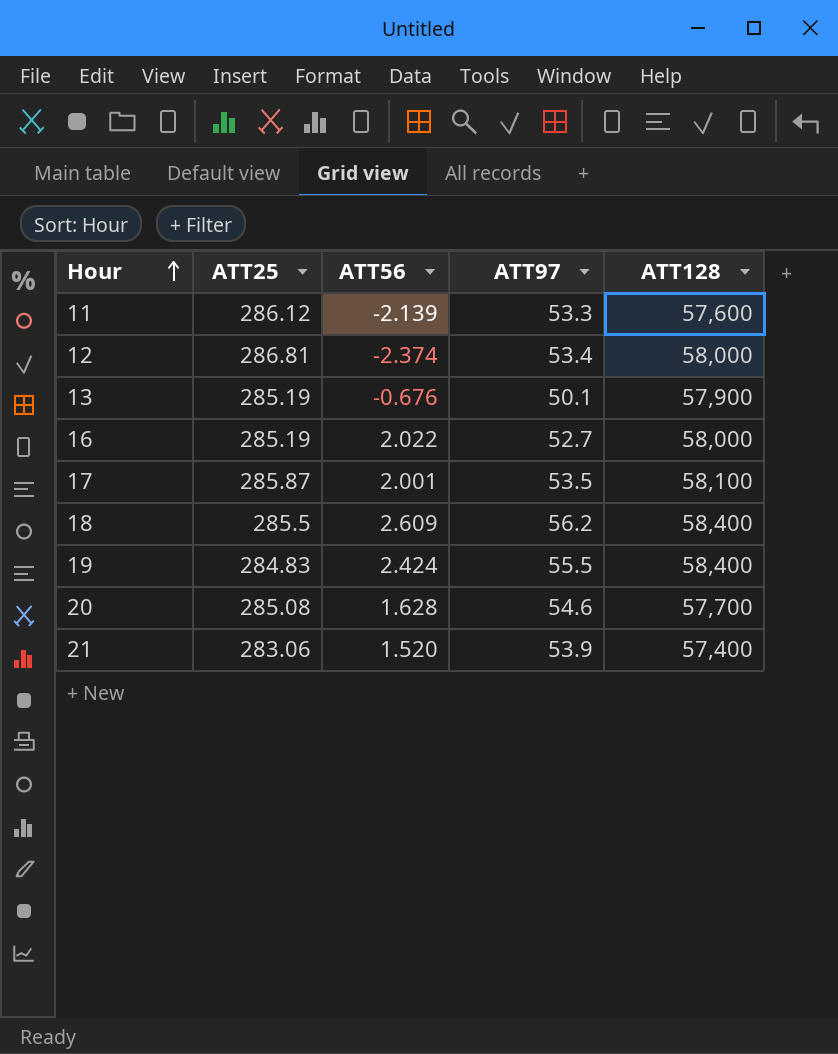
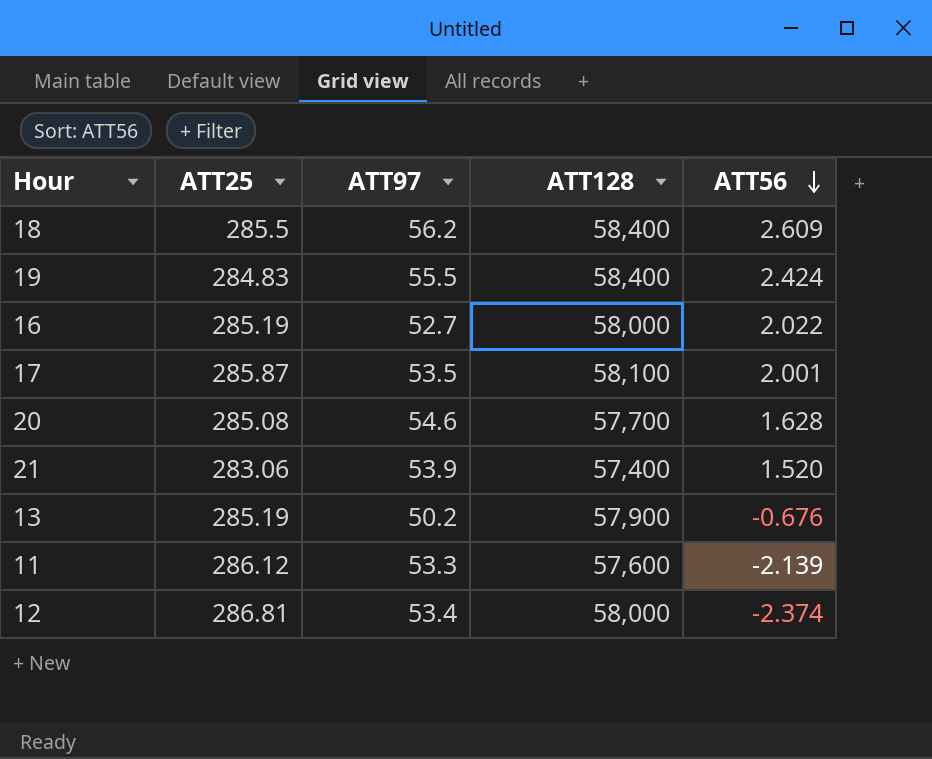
row order: Hour ascending -> ATT56 descending
column ATT56 | position: 3 -> 5
13 | ATT97: 50.1 -> 50.2

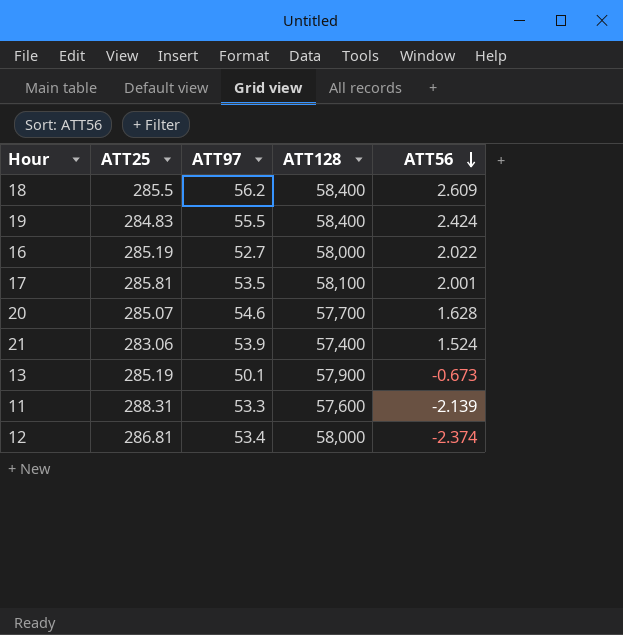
17 | ATT25: 285.87 -> 285.81
20 | ATT25: 285.08 -> 285.07
21 | ATT56: 1.520 -> 1.524
13 | ATT97: 50.2 -> 50.1
13 | ATT56: -0.676 -> -0.673
11 | ATT25: 286.12 -> 288.31

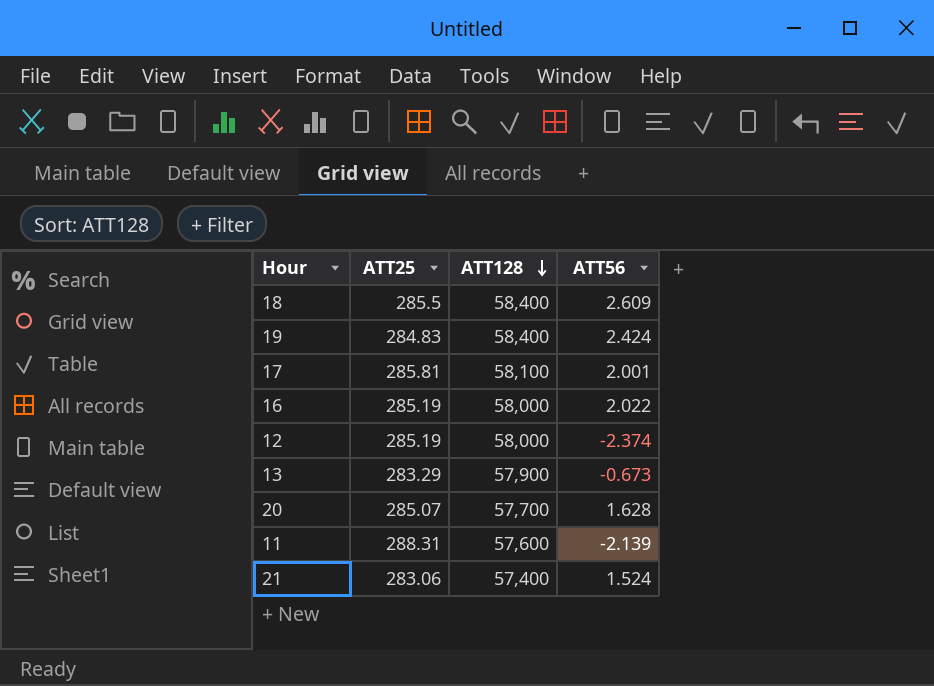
row order: ATT56 descending -> ATT128 descending
column ATT97 | position: 3 -> none
12 | ATT25: 286.81 -> 285.19
13 | ATT25: 285.19 -> 283.29

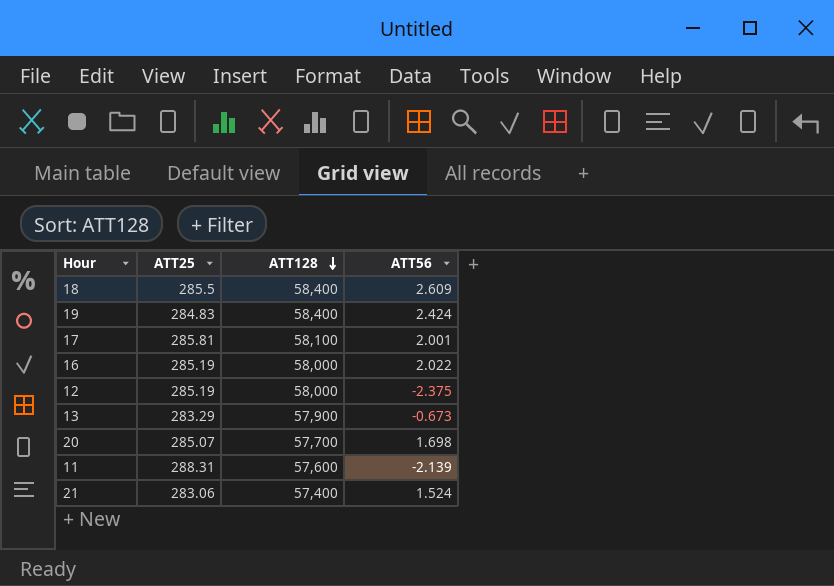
12 | ATT56: -2.374 -> -2.375
20 | ATT56: 1.628 -> 1.698

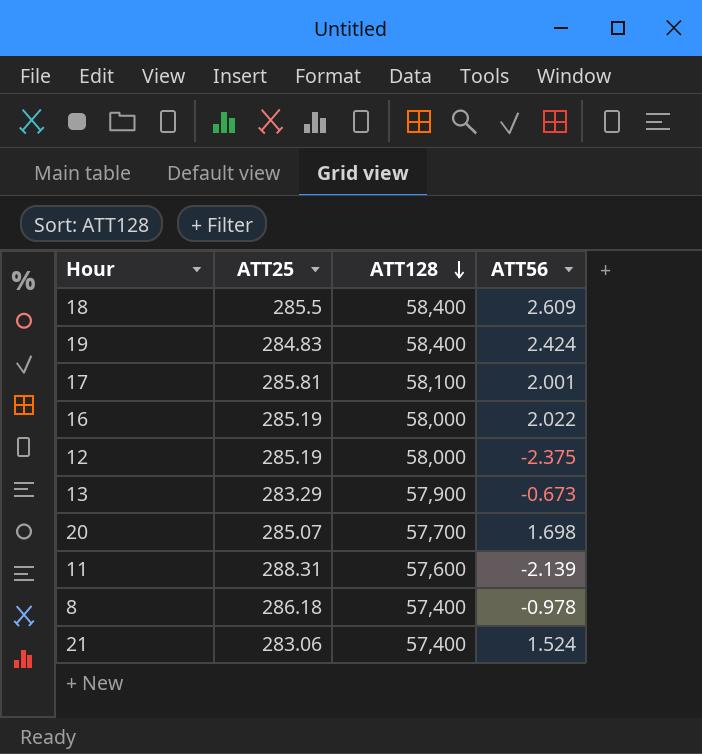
row 8: none -> 286.18 | 57,400 | -0.978

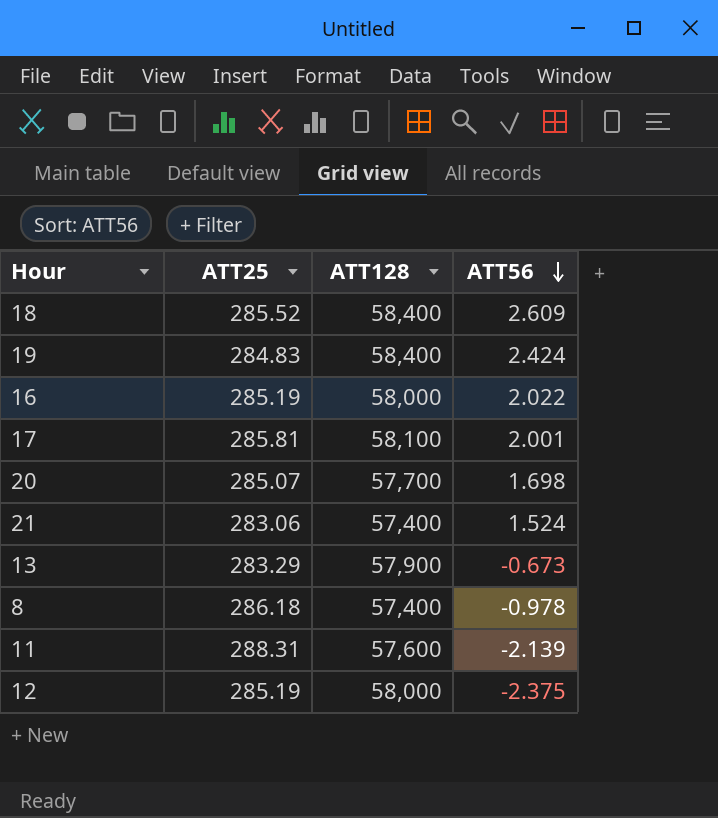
row order: ATT128 descending -> ATT56 descending
18 | ATT25: 285.5 -> 285.52

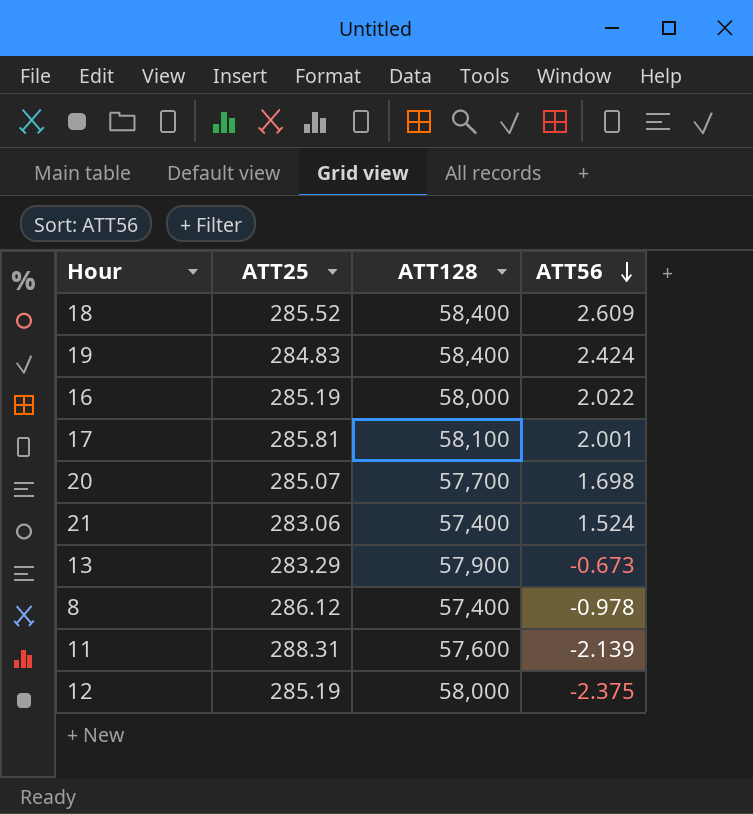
8 | ATT25: 286.18 -> 286.12

